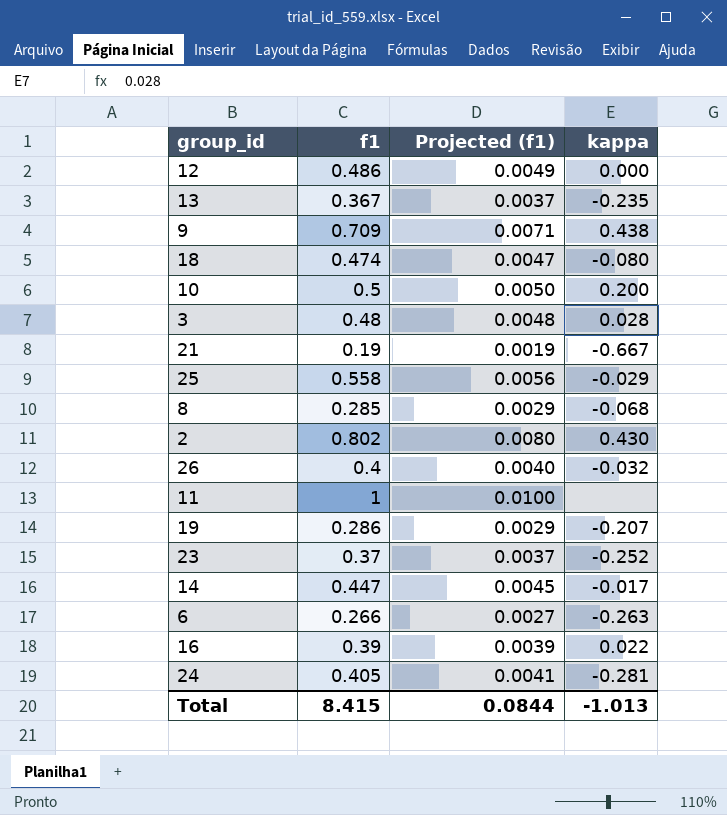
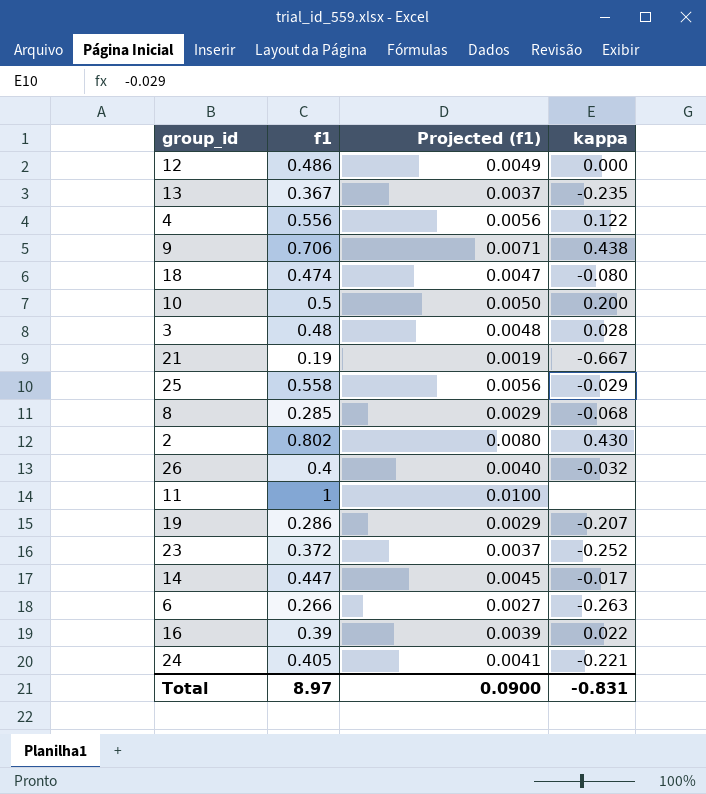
row 4: none -> 0.556 | 0.0056 | 0.122
9 | f1: 0.709 -> 0.706
23 | f1: 0.37 -> 0.372
24 | kappa: -0.281 -> -0.221
Total | f1: 8.415 -> 8.97
Total | Projected (f1): 0.0844 -> 0.0900
Total | kappa: -1.013 -> -0.831

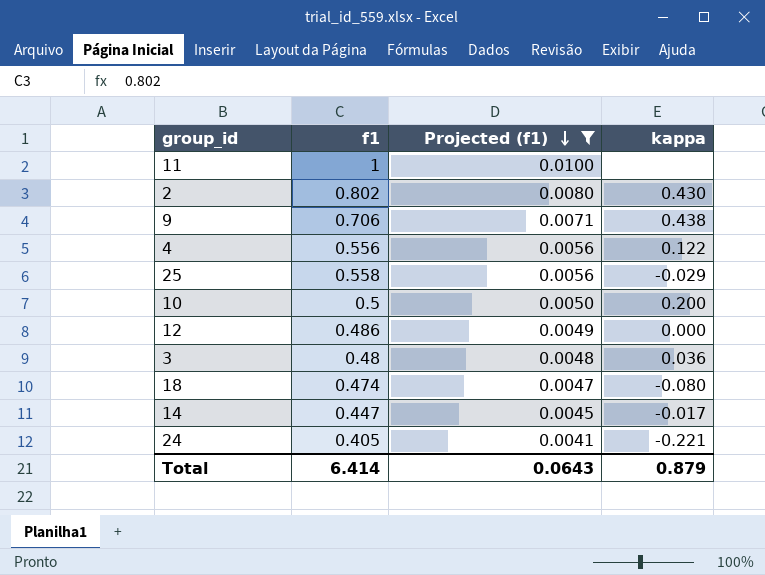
filter: none -> Projected (f1) >= 0.0041
row order: none -> Projected (f1) descending
3 | kappa: 0.028 -> 0.036
Total | f1: 8.97 -> 6.414
Total | Projected (f1): 0.0900 -> 0.0643
Total | kappa: -0.831 -> 0.879

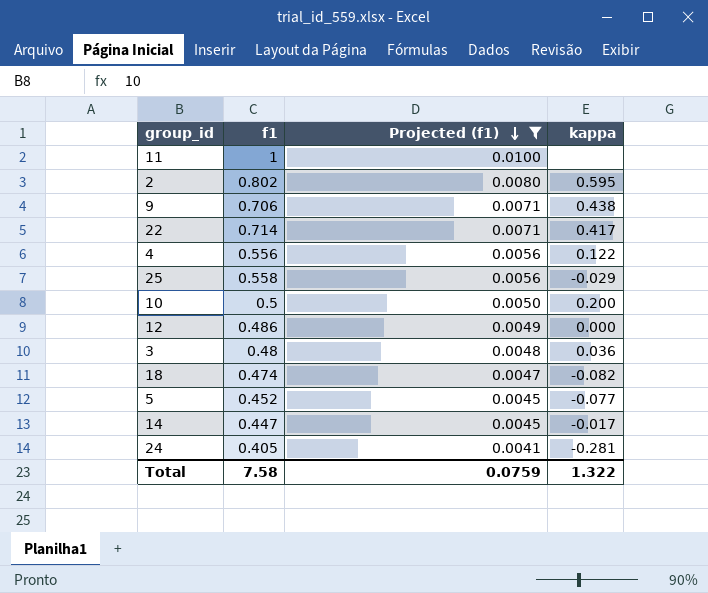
2 | kappa: 0.430 -> 0.595
row 22: none -> 0.714 | 0.0071 | 0.417
18 | kappa: -0.080 -> -0.082
row 5: none -> 0.452 | 0.0045 | -0.077
24 | kappa: -0.221 -> -0.281
Total | f1: 6.414 -> 7.58
Total | Projected (f1): 0.0643 -> 0.0759
Total | kappa: 0.879 -> 1.322

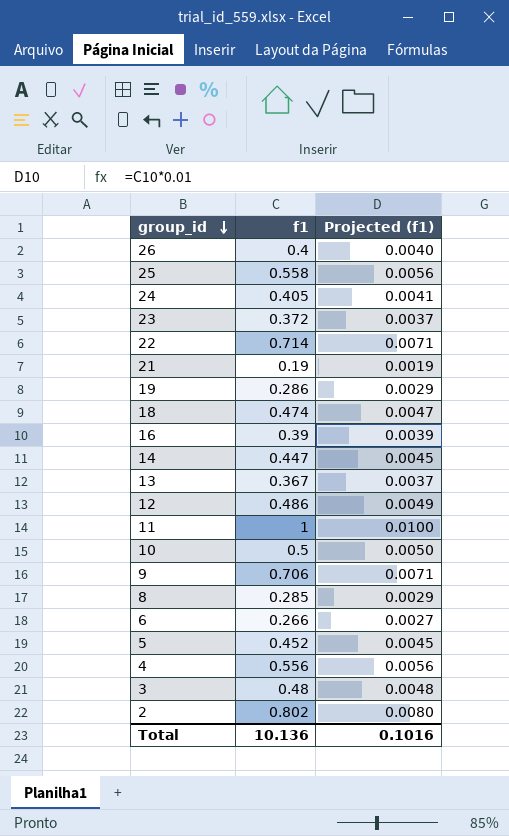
filter: Projected (f1) >= 0.0041 -> none
row order: Projected (f1) descending -> group_id descending
column kappa | position: 4 -> none
Total | f1: 7.58 -> 10.136
Total | Projected (f1): 0.0759 -> 0.1016

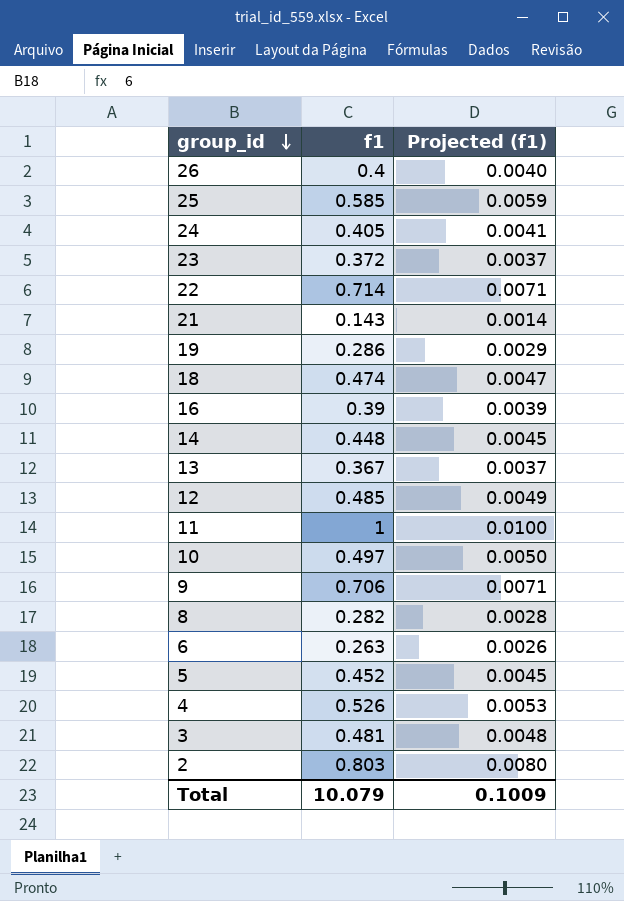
25 | f1: 0.558 -> 0.585
25 | Projected (f1): 0.0056 -> 0.0059
21 | f1: 0.19 -> 0.143
21 | Projected (f1): 0.0019 -> 0.0014
14 | f1: 0.447 -> 0.448
12 | f1: 0.486 -> 0.485
10 | f1: 0.5 -> 0.497
8 | f1: 0.285 -> 0.282
8 | Projected (f1): 0.0029 -> 0.0028
6 | f1: 0.266 -> 0.263
6 | Projected (f1): 0.0027 -> 0.0026
4 | f1: 0.556 -> 0.526
4 | Projected (f1): 0.0056 -> 0.0053
3 | f1: 0.48 -> 0.481
2 | f1: 0.802 -> 0.803
Total | f1: 10.136 -> 10.079
Total | Projected (f1): 0.1016 -> 0.1009

